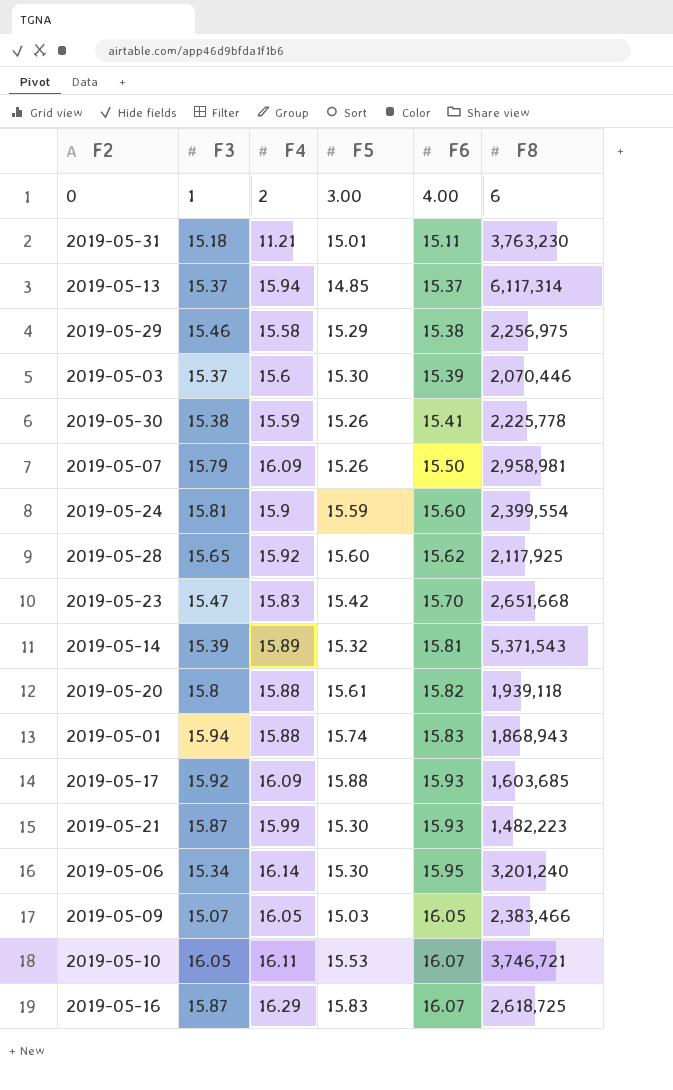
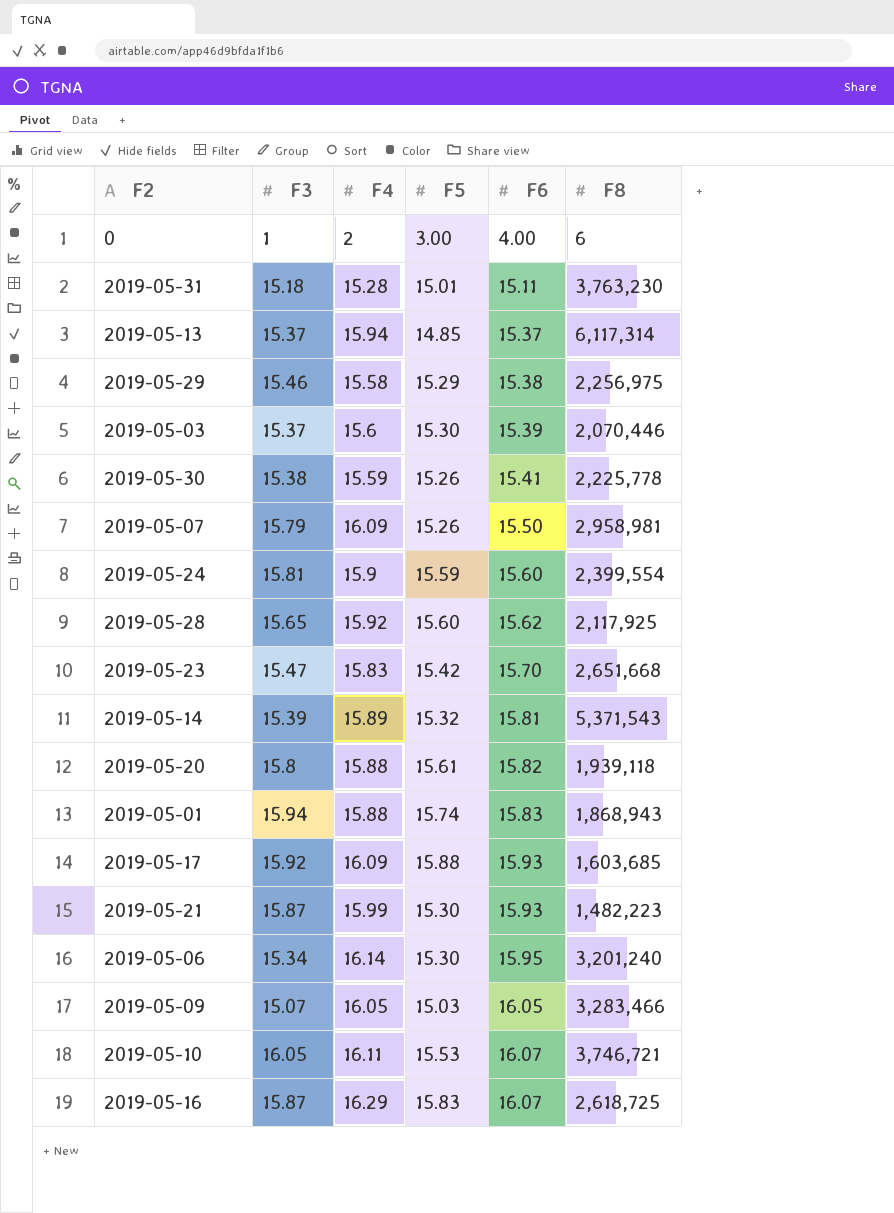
2019-05-31 | F4: 11.21 -> 15.28
2019-05-09 | F8: 2,383,466 -> 3,283,466

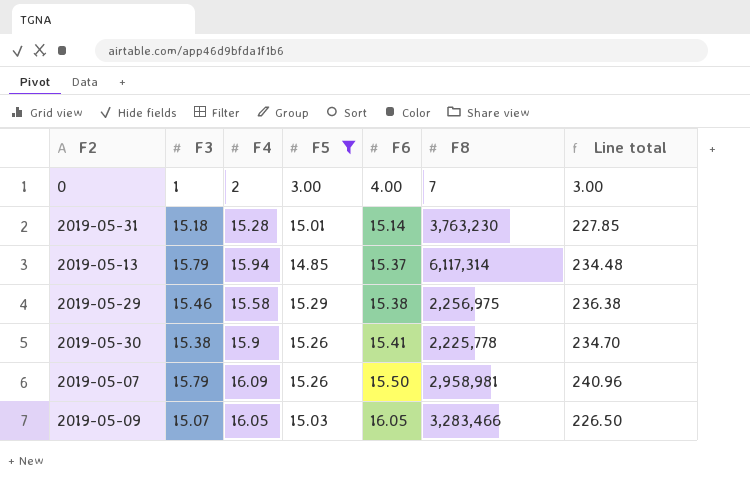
filter: none -> F5 <= 15.29
column Line total | formula: none -> [F3] * [F5]
0 | F8: 6 -> 7
2019-05-31 | F6: 15.11 -> 15.14
2019-05-13 | F3: 15.37 -> 15.79
2019-05-30 | F4: 15.59 -> 15.9

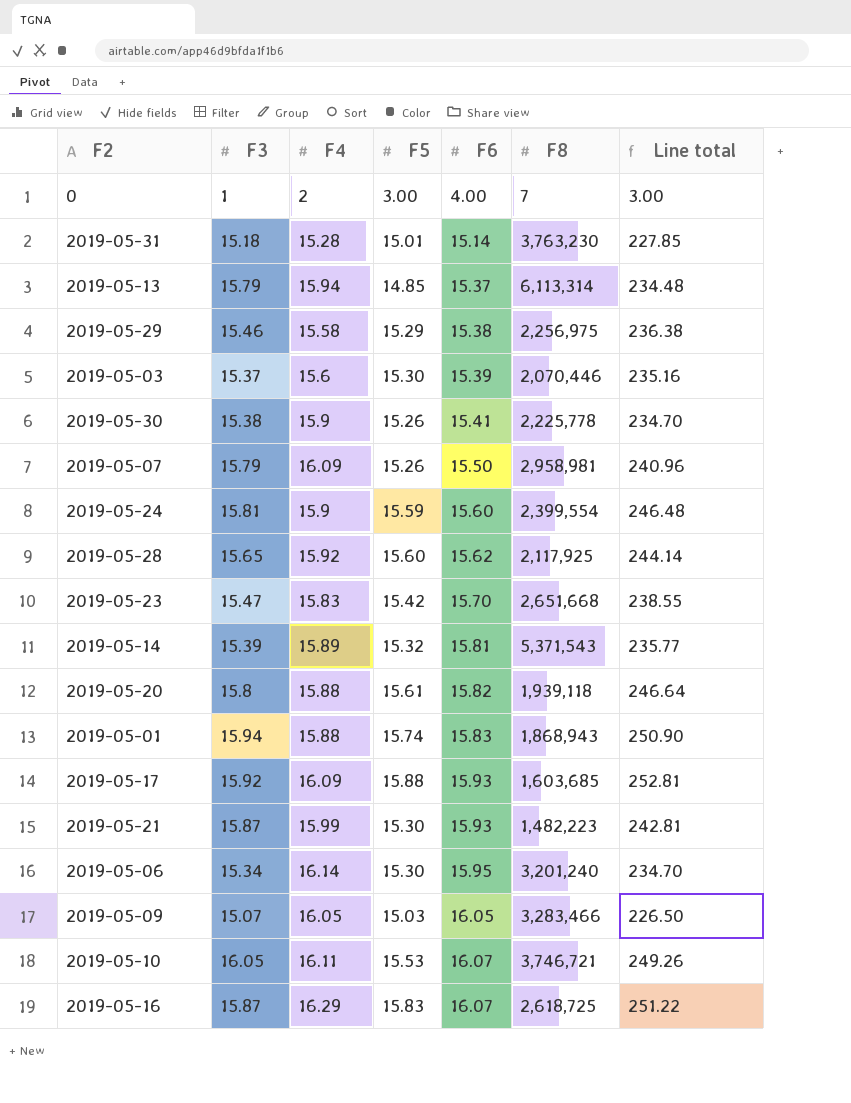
filter: F5 <= 15.29 -> none
2019-05-13 | F8: 6,117,314 -> 6,113,314

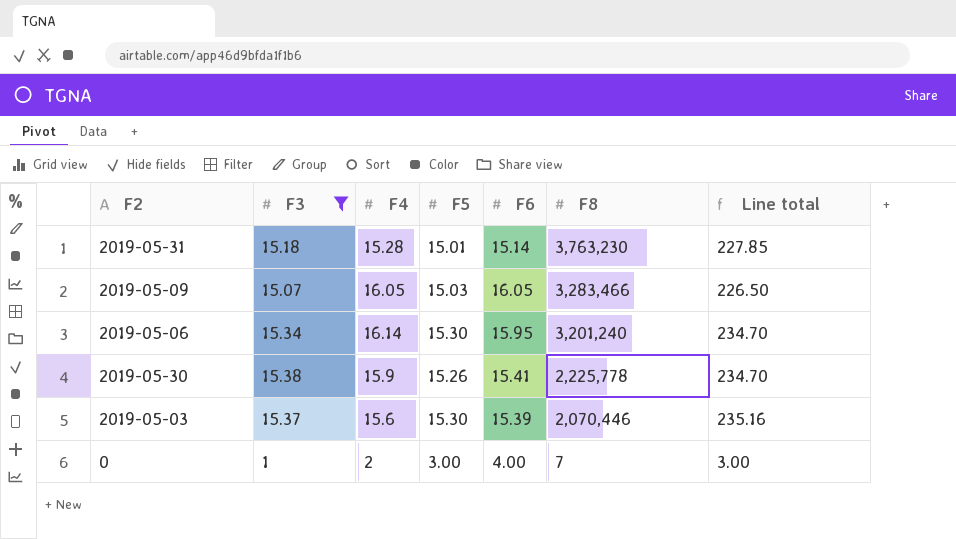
filter: none -> F3 <= 15.38
row order: F6 ascending -> F8 descending

